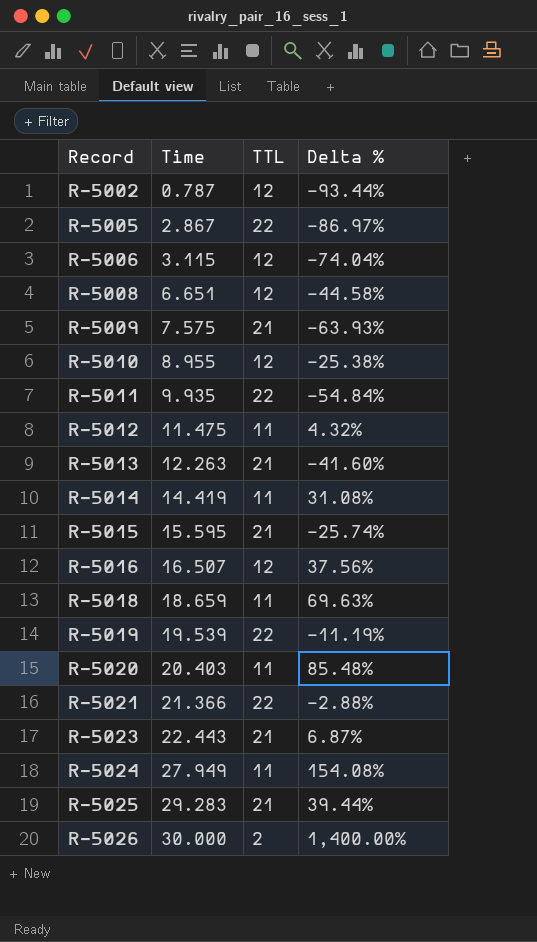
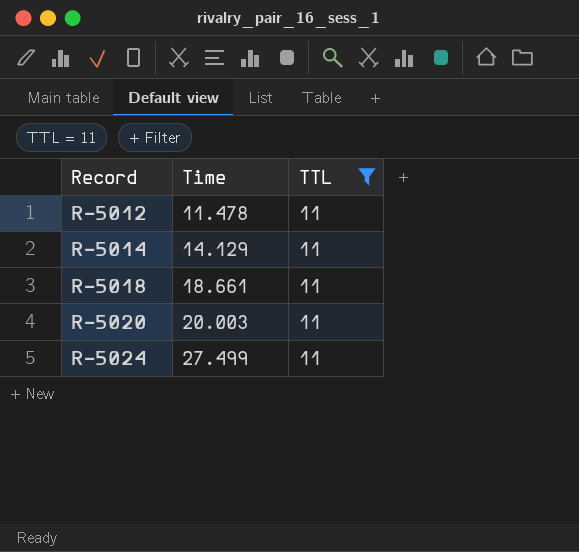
filter: none -> TTL = 11
column Delta % | formula: ([Time] - [TTL]) / [TTL] -> none
R-5012 | Time: 11.475 -> 11.478
R-5014 | Time: 14.419 -> 14.129
R-5018 | Time: 18.659 -> 18.661
R-5020 | Time: 20.403 -> 20.003
R-5024 | Time: 27.949 -> 27.499

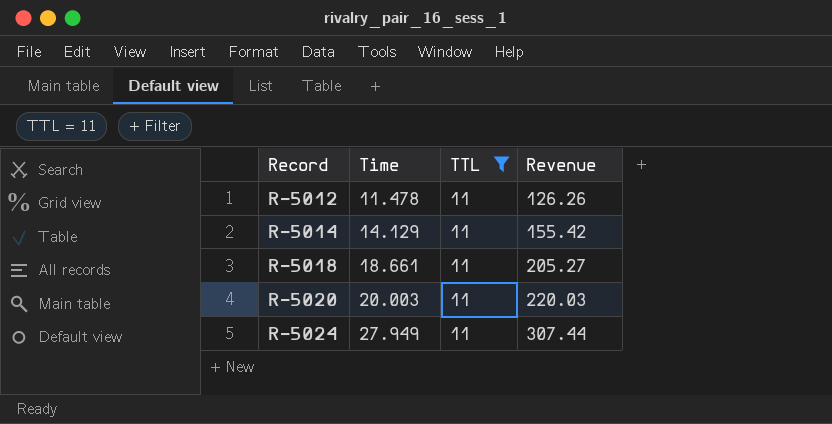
column Revenue | formula: none -> [Time] * [TTL]
R-5024 | Time: 27.499 -> 27.949

